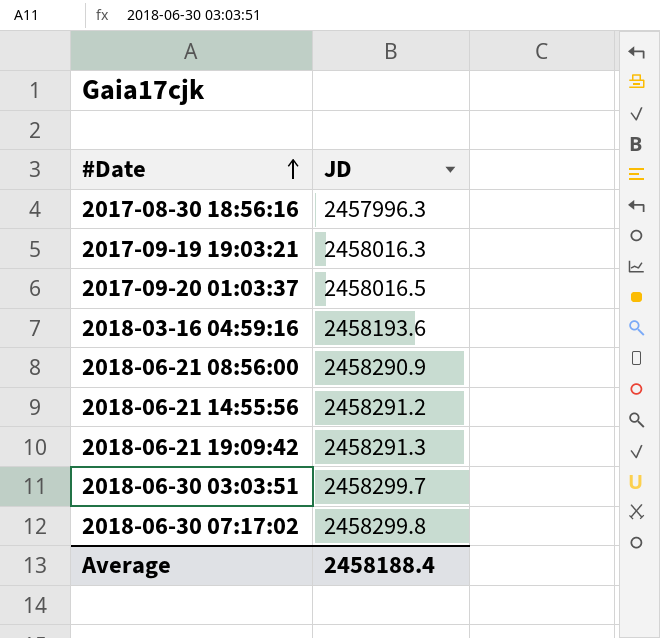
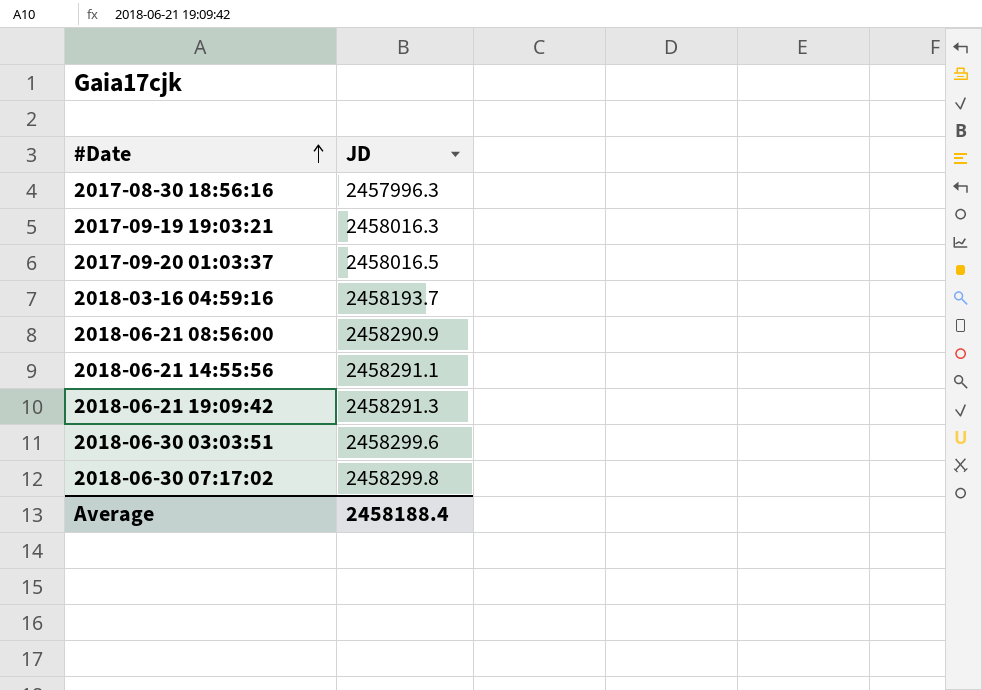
2018-03-16 04:59:16 | JD: 2458193.6 -> 2458193.7
2018-06-21 14:55:56 | JD: 2458291.2 -> 2458291.1
2018-06-30 03:03:51 | JD: 2458299.7 -> 2458299.6

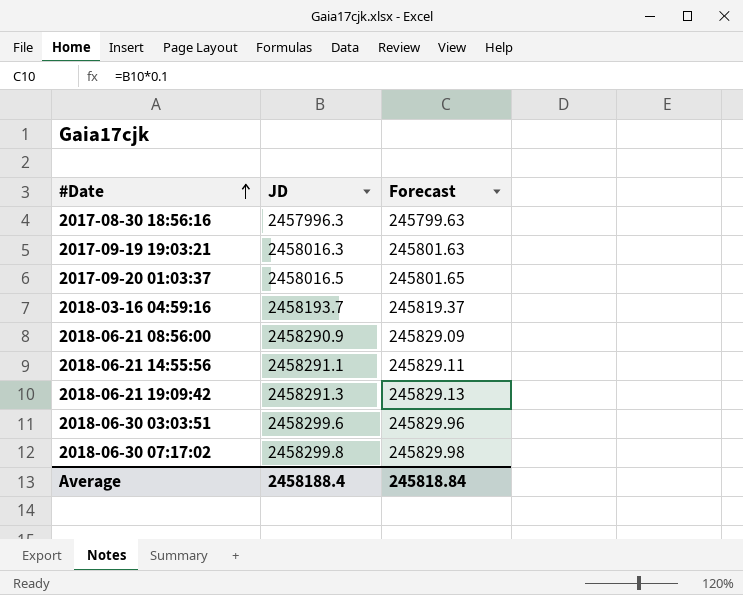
column Forecast | formula: none -> [JD] * 0.1

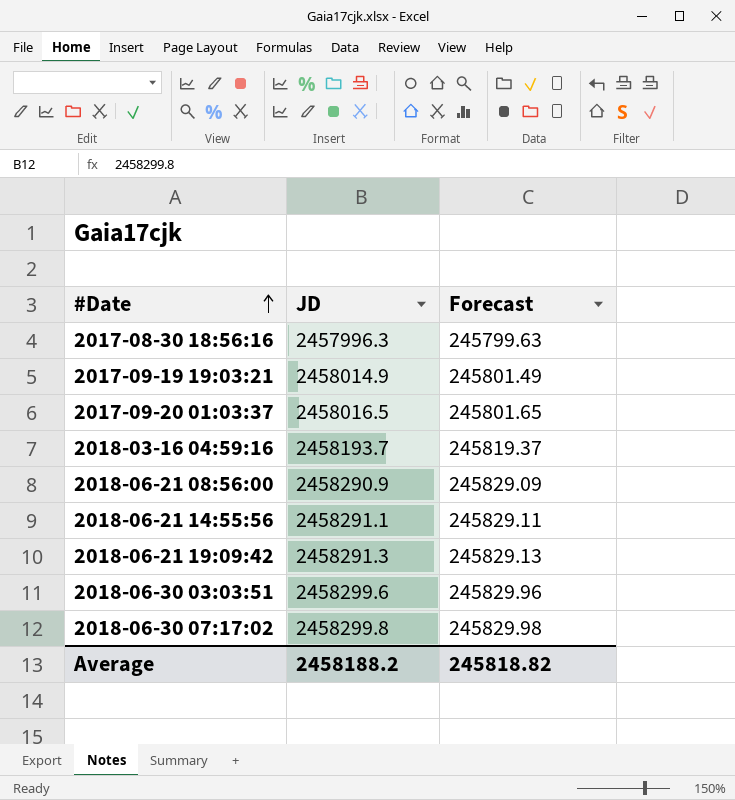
2017-09-19 19:03:21 | JD: 2458016.3 -> 2458014.9
2017-09-19 19:03:21 | Forecast: 245801.63 -> 245801.49
Average | JD: 2458188.4 -> 2458188.2
Average | Forecast: 245818.84 -> 245818.82

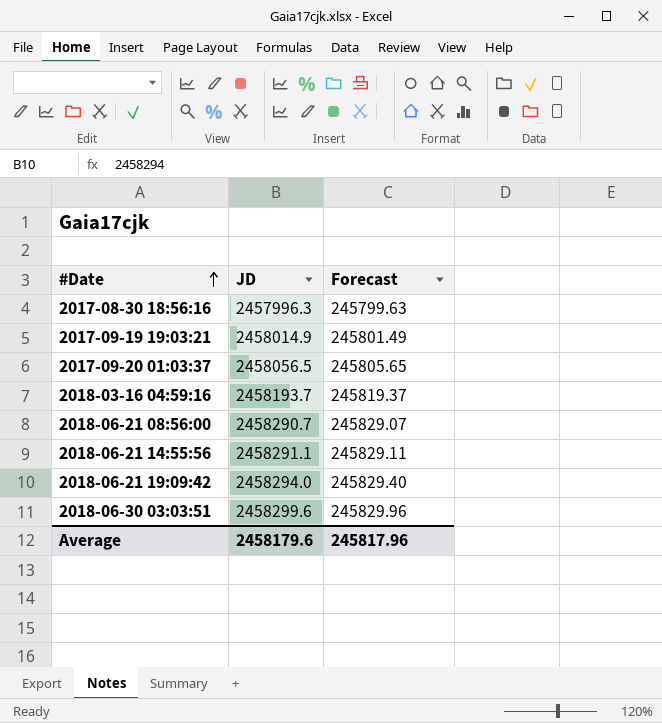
row 2018-06-30 07:17:02: 2458299.8 | 245829.98 -> none
2017-09-20 01:03:37 | JD: 2458016.5 -> 2458056.5
2017-09-20 01:03:37 | Forecast: 245801.65 -> 245805.65
2018-06-21 08:56:00 | JD: 2458290.9 -> 2458290.7
2018-06-21 08:56:00 | Forecast: 245829.09 -> 245829.07
2018-06-21 19:09:42 | JD: 2458291.3 -> 2458294.0
2018-06-21 19:09:42 | Forecast: 245829.13 -> 245829.40
Average | JD: 2458188.2 -> 2458179.6
Average | Forecast: 245818.82 -> 245817.96

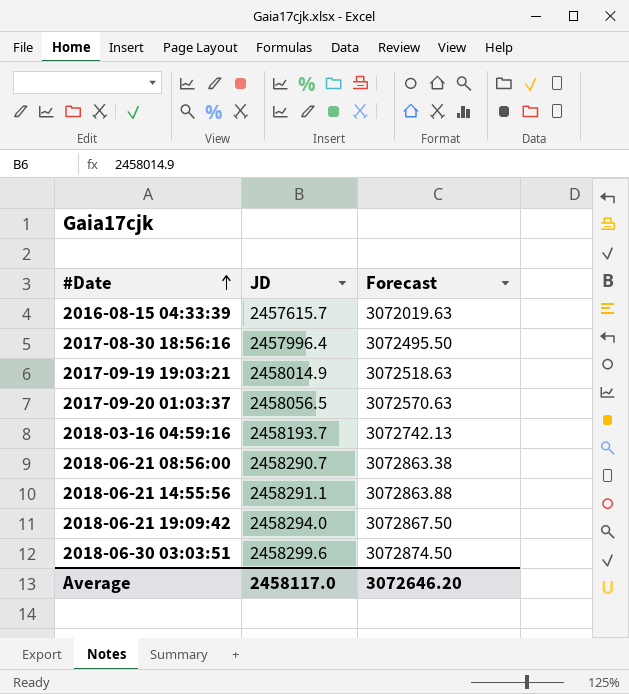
column Forecast | formula: [JD] * 0.1 -> [JD] * 1.25
row 2016-08-15 04:33:39: none -> 2457615.7 | 3072019.63
2017-08-30 18:56:16 | JD: 2457996.3 -> 2457996.4
Average | JD: 2458179.6 -> 2458117.0
Average | Forecast: 245817.96 -> 3072646.20

